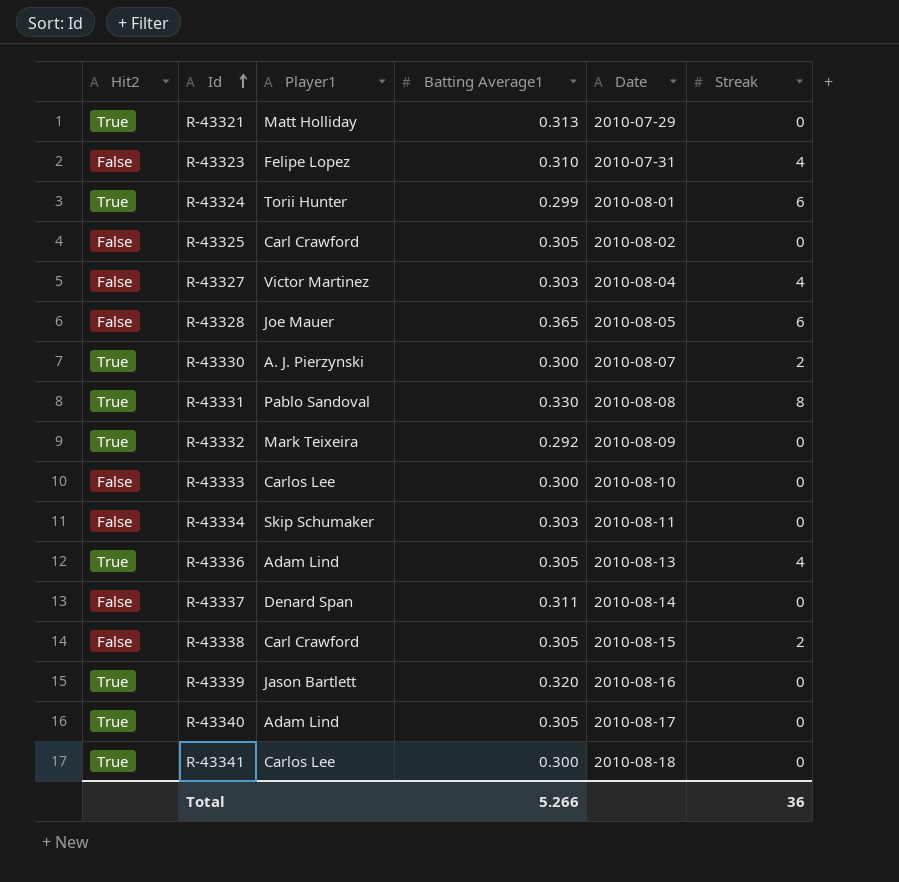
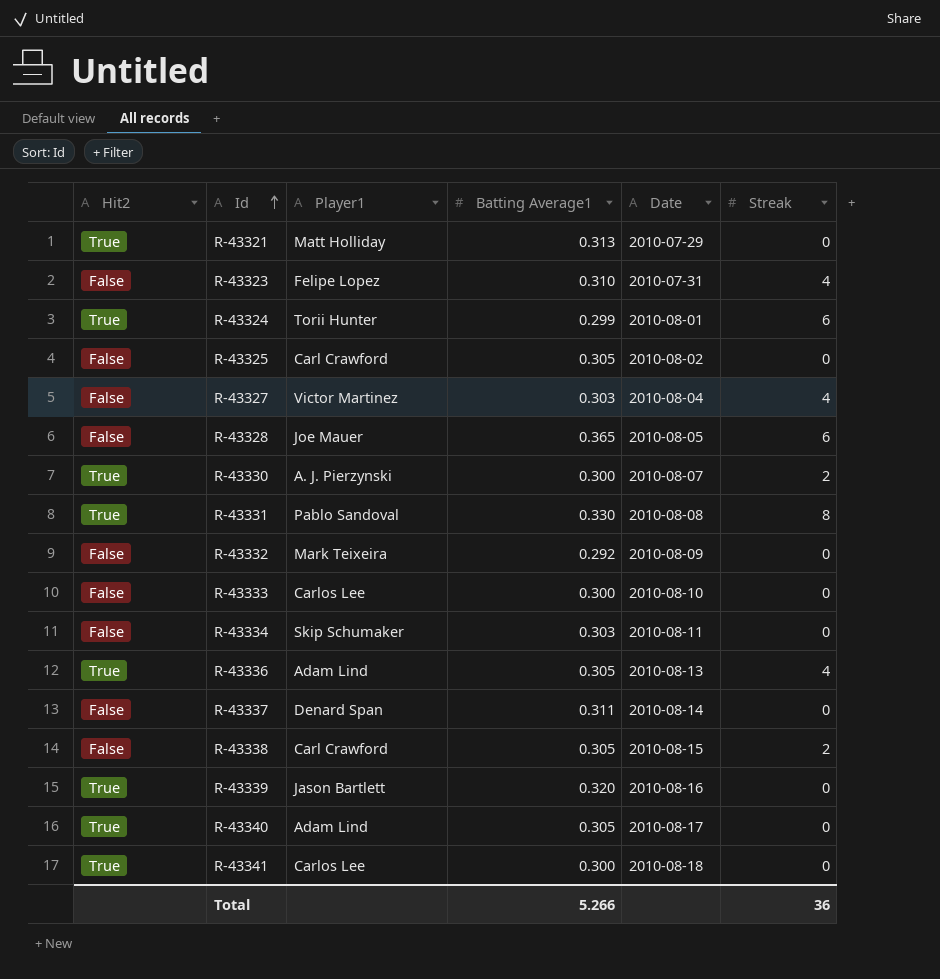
R-43332 | Hit2: True -> False

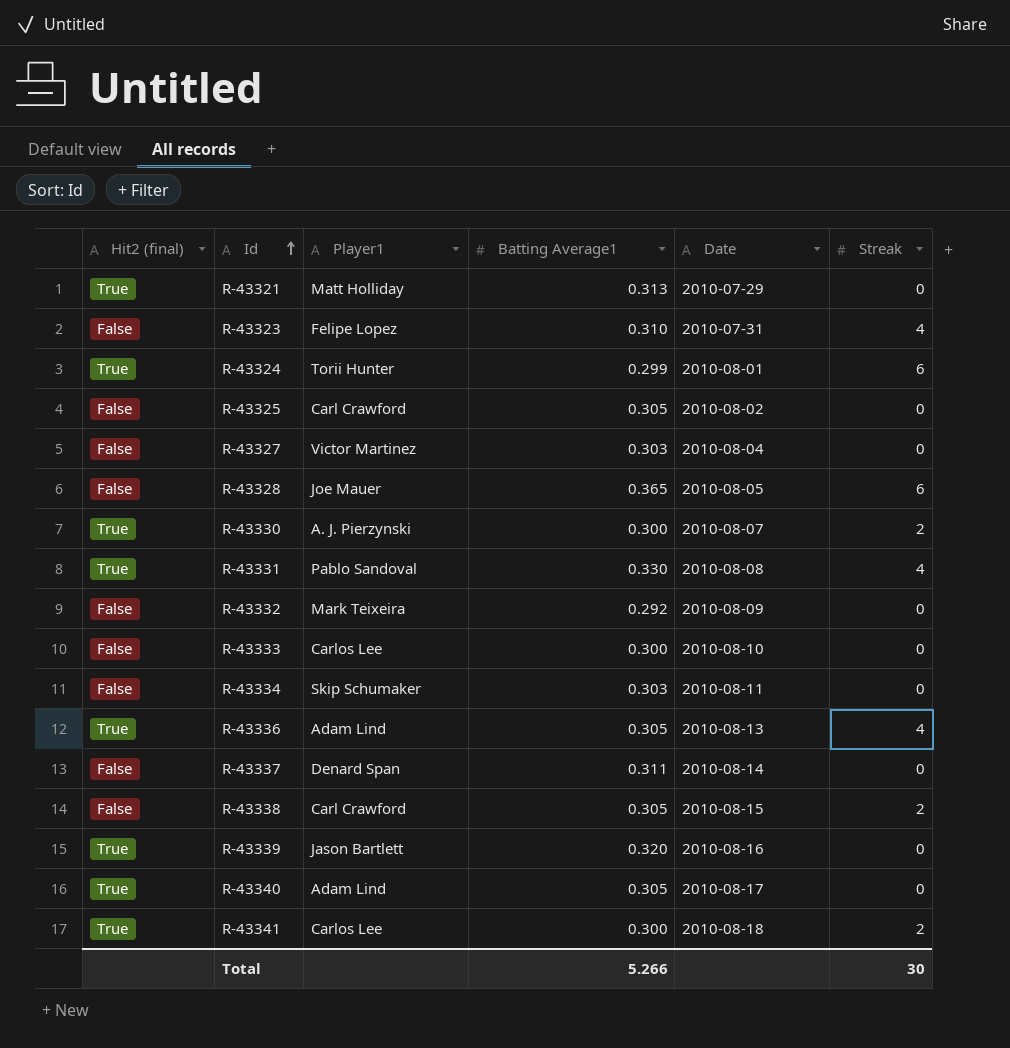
column name: Hit2 -> Hit2 (final)
R-43327 | Streak: 4 -> 0
R-43331 | Streak: 8 -> 4
R-43341 | Streak: 0 -> 2
Total | Streak: 36 -> 30

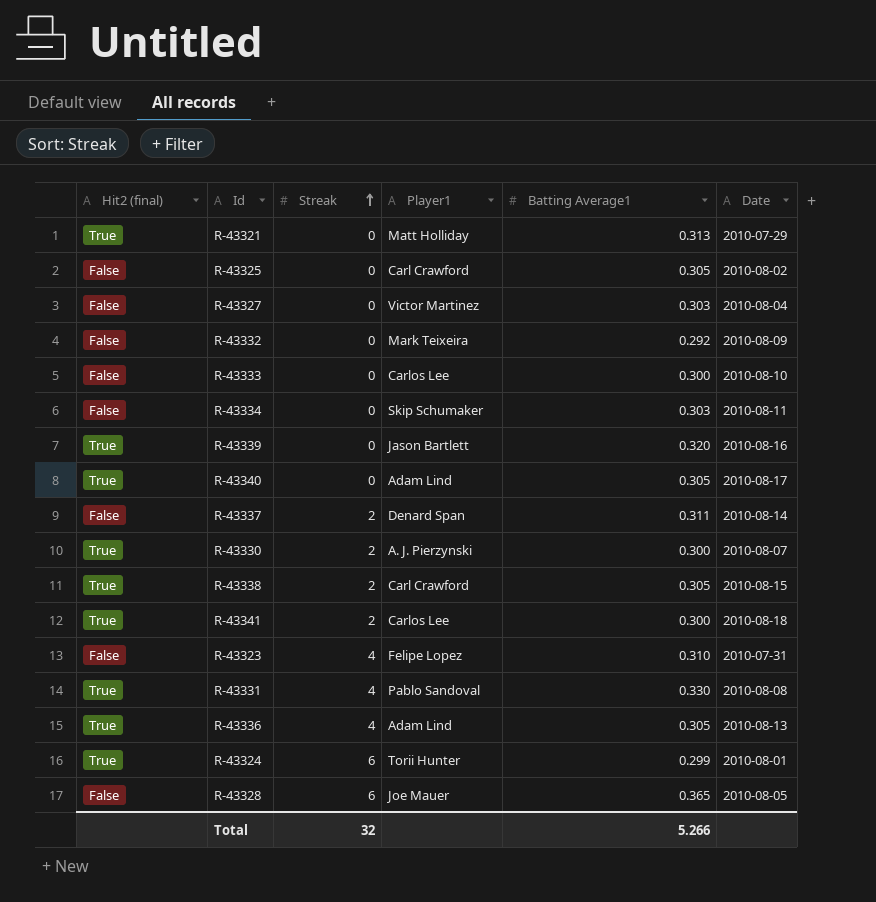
row order: Id ascending -> Streak ascending
column Streak | position: 6 -> 3
R-43337 | Streak: 0 -> 2
R-43338 | Hit2 (final): False -> True
Total | Streak: 30 -> 32

